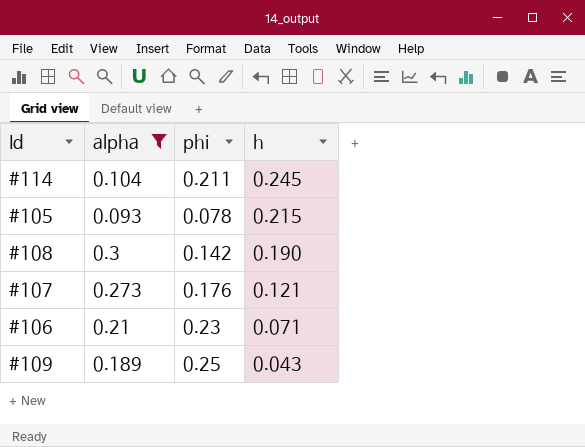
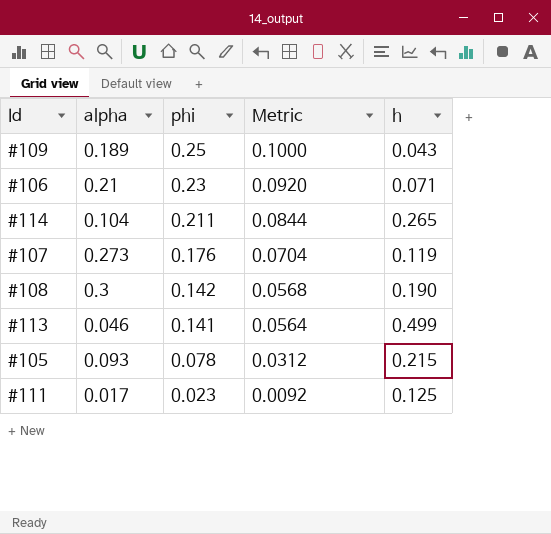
filter: alpha >= 0.093 -> none
row order: h descending -> phi descending
column Metric | formula: none -> [phi] * 0.4
#114 | h: 0.245 -> 0.265
#107 | h: 0.121 -> 0.119

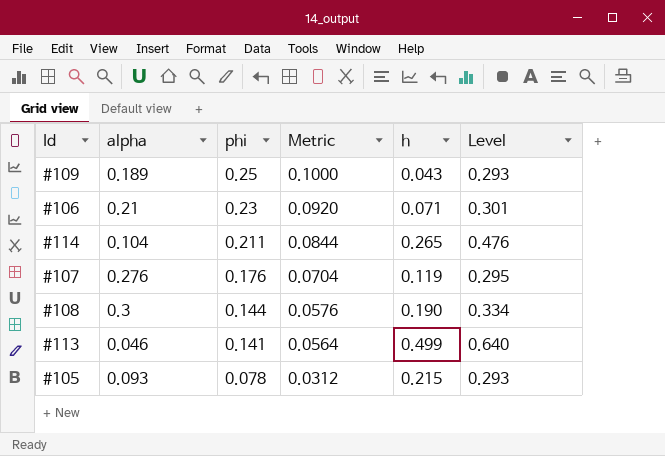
column Level | formula: none -> [phi] + [h]
row #111: 0.017 | 0.023 | 0.0092 | 0.125 -> none
#107 | alpha: 0.273 -> 0.276
#108 | phi: 0.142 -> 0.144
#108 | Metric: 0.0568 -> 0.0576

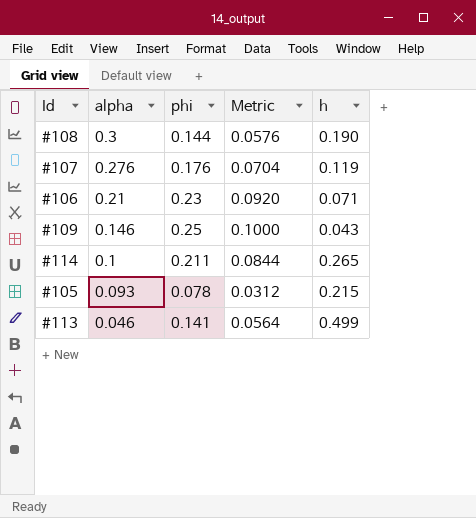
row order: phi descending -> alpha descending
column Level | formula: [phi] + [h] -> none
#109 | alpha: 0.189 -> 0.146
#114 | alpha: 0.104 -> 0.1

